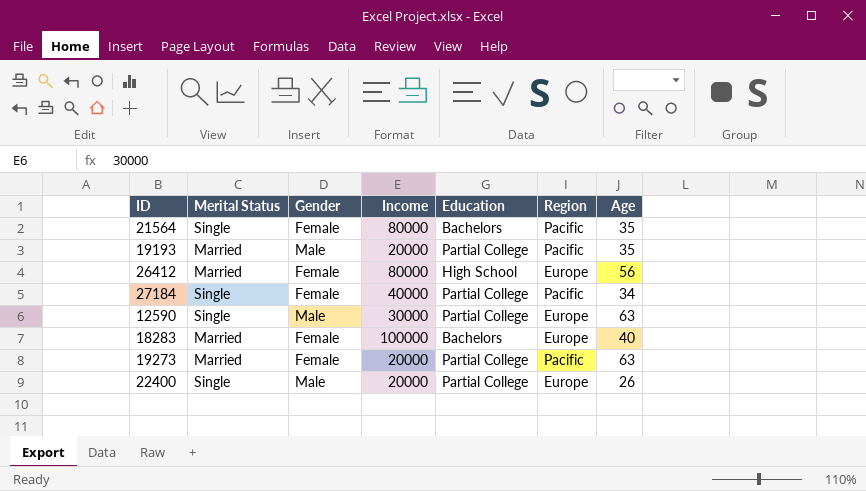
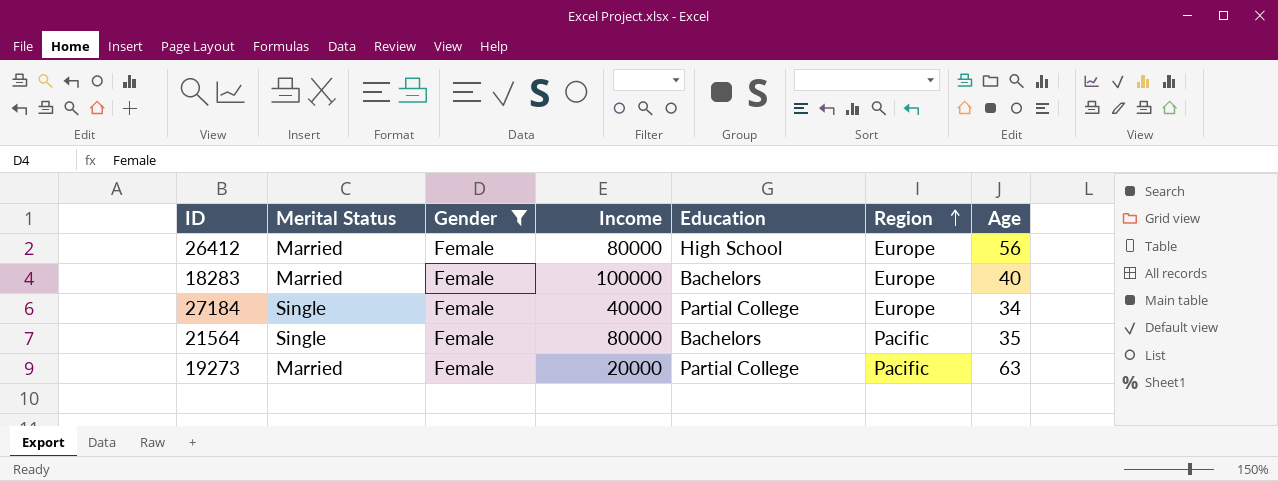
filter: none -> Gender = Female
row order: none -> Region ascending
27184 | Region: Pacific -> Europe

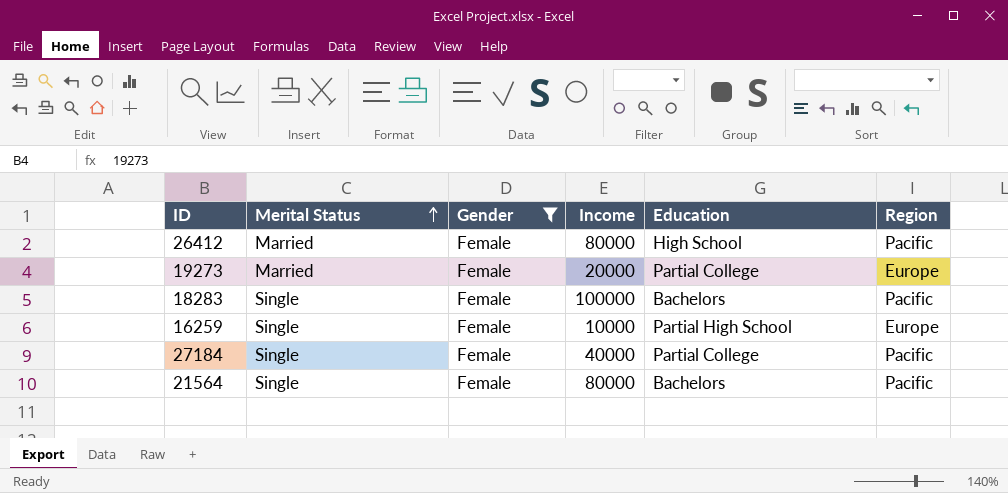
row order: Region ascending -> Merital Status ascending
column Age | position: 7 -> none
26412 | Region: Europe -> Pacific
19273 | Region: Pacific -> Europe
18283 | Merital Status: Married -> Single
18283 | Region: Europe -> Pacific
row 16259: none -> Single | Female | 10000 | Partial High School | Europe
27184 | Region: Europe -> Pacific

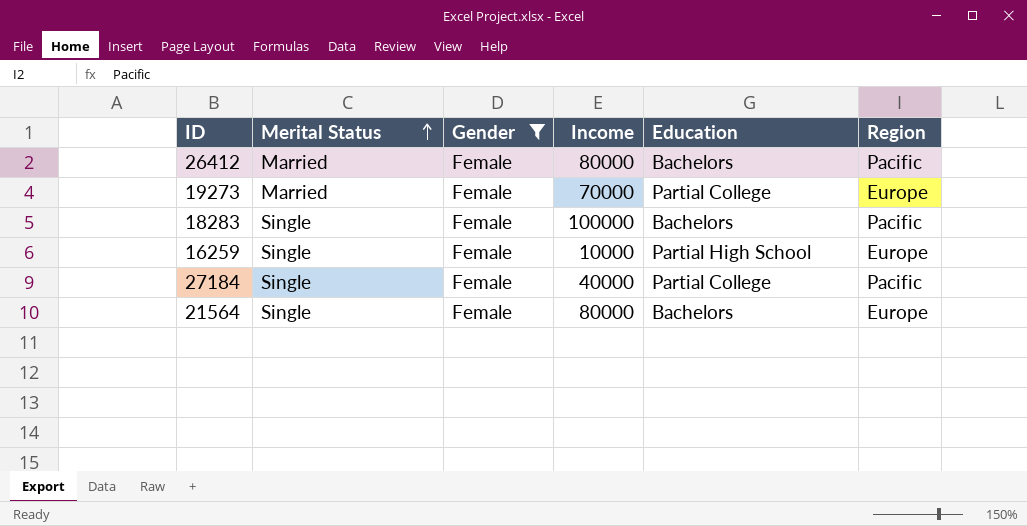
26412 | Education: High School -> Bachelors
19273 | Income: 20000 -> 70000
21564 | Region: Pacific -> Europe

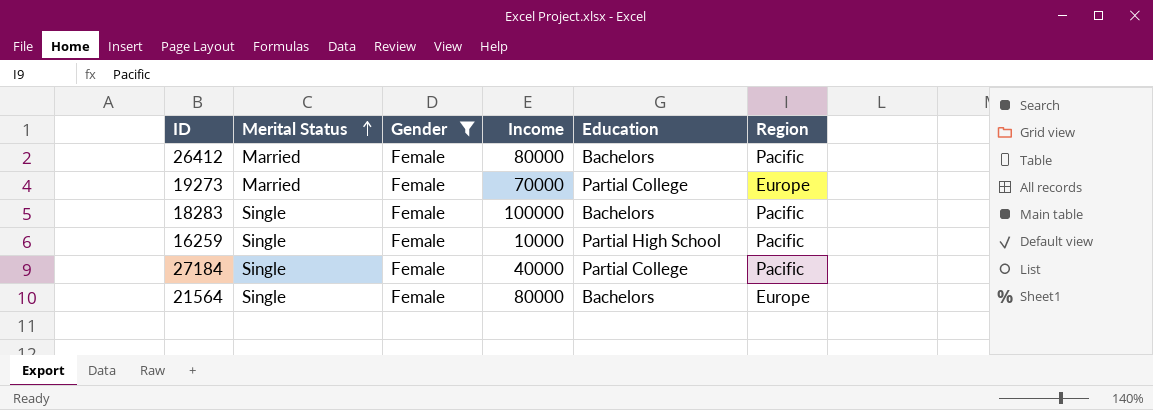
16259 | Region: Europe -> Pacific

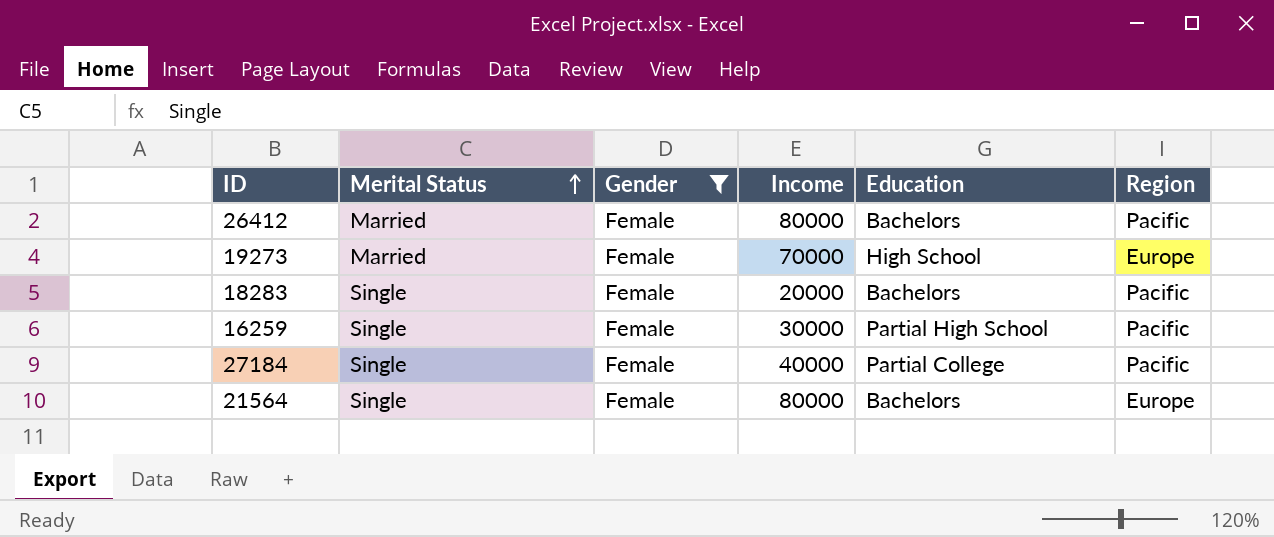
19273 | Education: Partial College -> High School
18283 | Income: 100000 -> 20000
16259 | Income: 10000 -> 30000

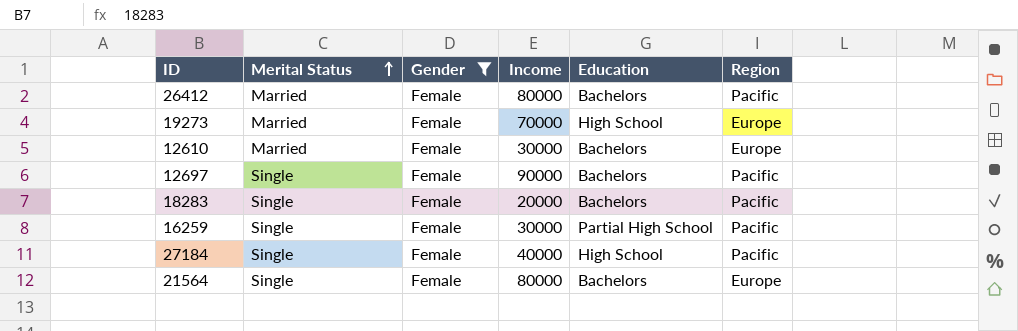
row 12610: none -> Married | Female | 30000 | Bachelors | Europe
row 12697: none -> Single | Female | 90000 | Bachelors | Pacific
27184 | Education: Partial College -> High School

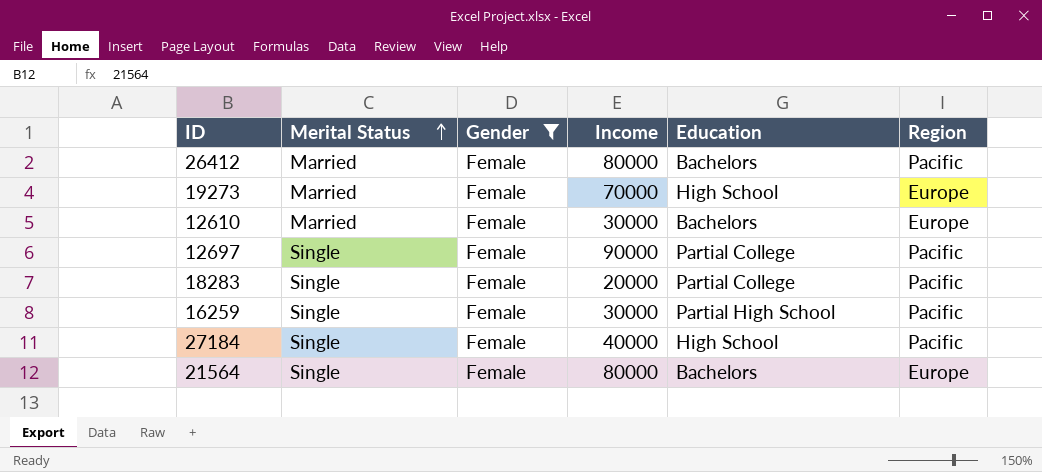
12697 | Education: Bachelors -> Partial College
18283 | Education: Bachelors -> Partial College

